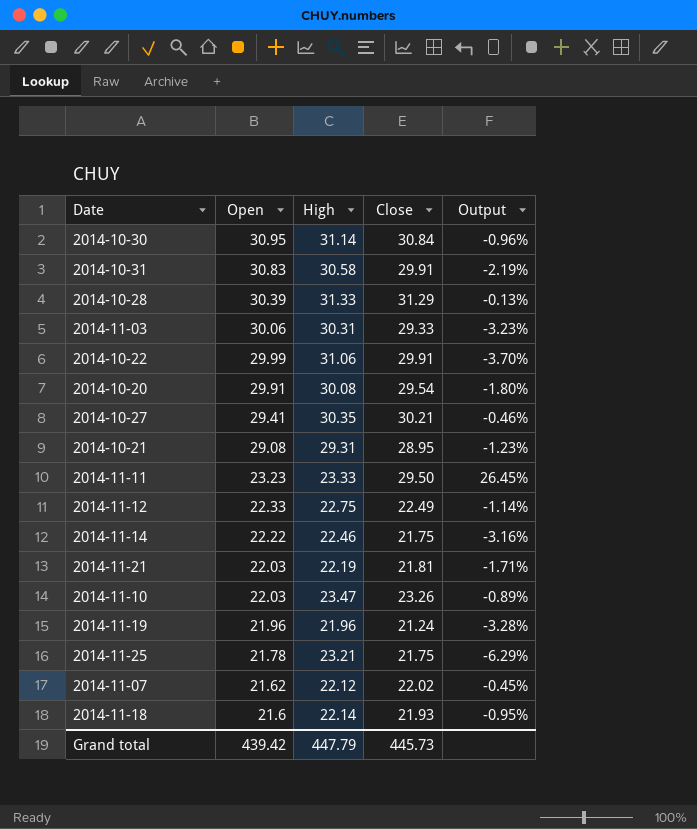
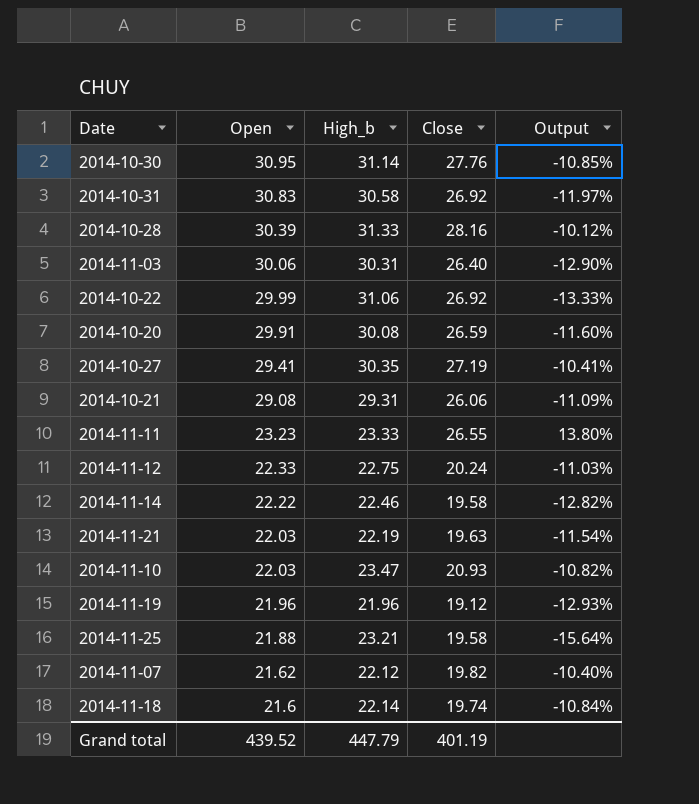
column name: High -> High_b
2014-10-30 | Close: 30.84 -> 27.76
2014-10-30 | Output: -0.96% -> -10.85%
2014-10-31 | Close: 29.91 -> 26.92
2014-10-31 | Output: -2.19% -> -11.97%
2014-10-28 | Close: 31.29 -> 28.16
2014-10-28 | Output: -0.13% -> -10.12%
2014-11-03 | Close: 29.33 -> 26.40
2014-11-03 | Output: -3.23% -> -12.90%
2014-10-22 | Close: 29.91 -> 26.92
2014-10-22 | Output: -3.70% -> -13.33%
2014-10-20 | Close: 29.54 -> 26.59
2014-10-20 | Output: -1.80% -> -11.60%
2014-10-27 | Close: 30.21 -> 27.19
2014-10-27 | Output: -0.46% -> -10.41%
2014-10-21 | Close: 28.95 -> 26.06
2014-10-21 | Output: -1.23% -> -11.09%
2014-11-11 | Close: 29.50 -> 26.55
2014-11-11 | Output: 26.45% -> 13.80%
2014-11-12 | Close: 22.49 -> 20.24
2014-11-12 | Output: -1.14% -> -11.03%
2014-11-14 | Close: 21.75 -> 19.58
2014-11-14 | Output: -3.16% -> -12.82%
2014-11-21 | Close: 21.81 -> 19.63
2014-11-21 | Output: -1.71% -> -11.54%
2014-11-10 | Close: 23.26 -> 20.93
2014-11-10 | Output: -0.89% -> -10.82%
2014-11-19 | Close: 21.24 -> 19.12
2014-11-19 | Output: -3.28% -> -12.93%
2014-11-25 | Open: 21.78 -> 21.88
2014-11-25 | Close: 21.75 -> 19.58
2014-11-25 | Output: -6.29% -> -15.64%
2014-11-07 | Close: 22.02 -> 19.82
2014-11-07 | Output: -0.45% -> -10.40%
2014-11-18 | Close: 21.93 -> 19.74
2014-11-18 | Output: -0.95% -> -10.84%
Grand total | Open: 439.42 -> 439.52
Grand total | Close: 445.73 -> 401.19

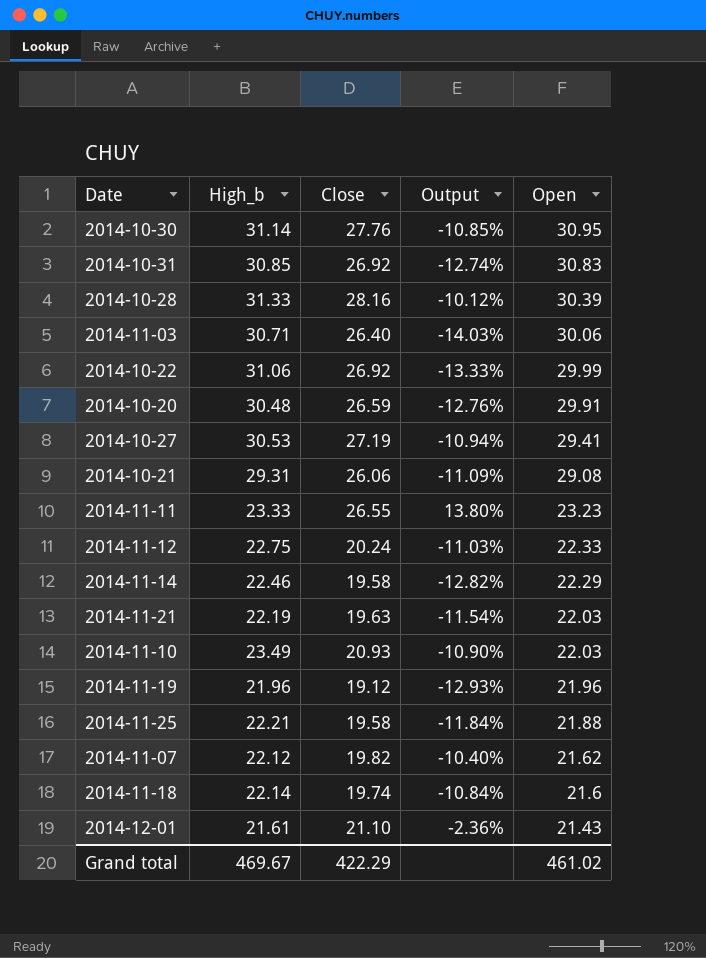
column Open | position: 2 -> 5
2014-10-31 | High_b: 30.58 -> 30.85
2014-10-31 | Output: -11.97% -> -12.74%
2014-11-03 | High_b: 30.31 -> 30.71
2014-11-03 | Output: -12.90% -> -14.03%
2014-10-20 | High_b: 30.08 -> 30.48
2014-10-20 | Output: -11.60% -> -12.76%
2014-10-27 | High_b: 30.35 -> 30.53
2014-10-27 | Output: -10.41% -> -10.94%
2014-11-14 | Open: 22.22 -> 22.29
2014-11-10 | High_b: 23.47 -> 23.49
2014-11-10 | Output: -10.82% -> -10.90%
2014-11-25 | High_b: 23.21 -> 22.21
2014-11-25 | Output: -15.64% -> -11.84%
row 2014-12-01: none -> 21.61 | 21.10 | -2.36% | 21.43
Grand total | High_b: 447.79 -> 469.67
Grand total | Close: 401.19 -> 422.29
Grand total | Open: 439.52 -> 461.02

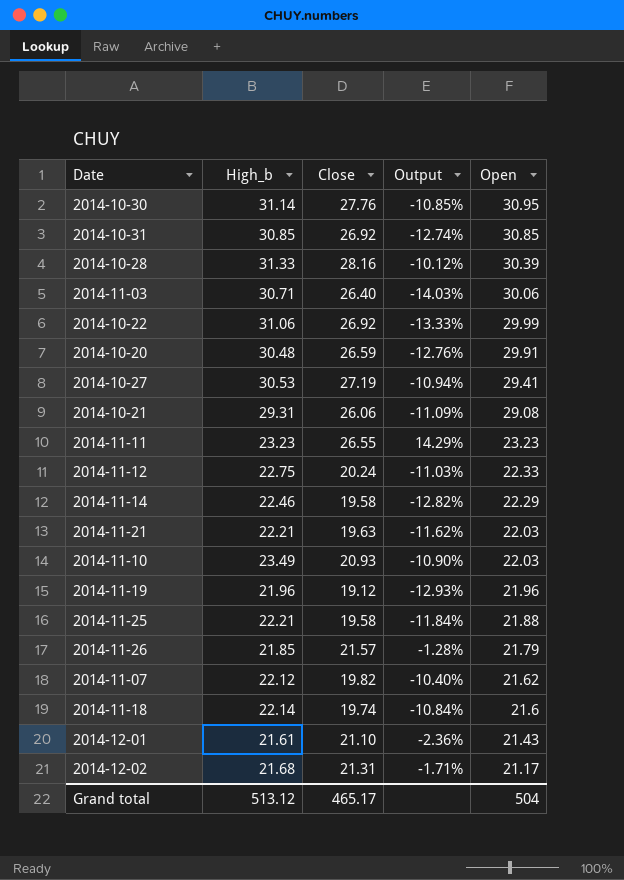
2014-10-31 | Open: 30.83 -> 30.85
2014-11-11 | High_b: 23.33 -> 23.23
2014-11-11 | Output: 13.80% -> 14.29%
2014-11-21 | High_b: 22.19 -> 22.21
2014-11-21 | Output: -11.54% -> -11.62%
row 2014-11-26: none -> 21.85 | 21.57 | -1.28% | 21.79
row 2014-12-02: none -> 21.68 | 21.31 | -1.71% | 21.17
Grand total | High_b: 469.67 -> 513.12
Grand total | Close: 422.29 -> 465.17
Grand total | Open: 461.02 -> 504

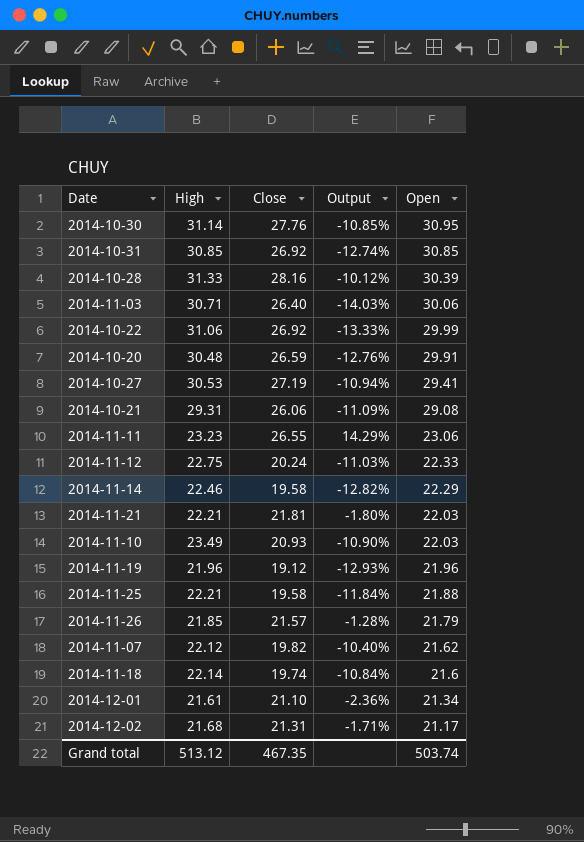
column name: High_b -> High
2014-11-11 | Open: 23.23 -> 23.06
2014-11-21 | Close: 19.63 -> 21.81
2014-11-21 | Output: -11.62% -> -1.80%
2014-12-01 | Open: 21.43 -> 21.34
Grand total | Close: 465.17 -> 467.35
Grand total | Open: 504 -> 503.74

